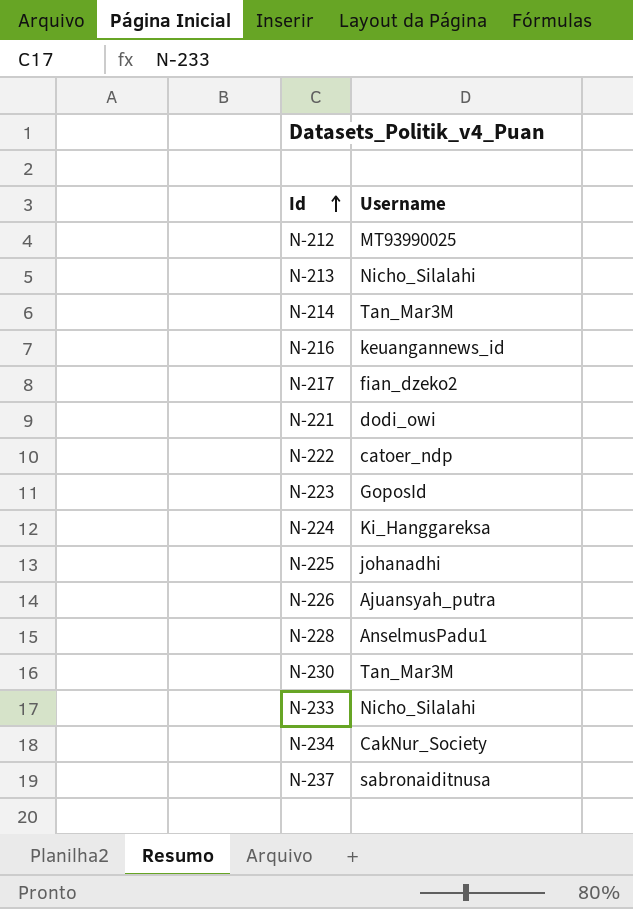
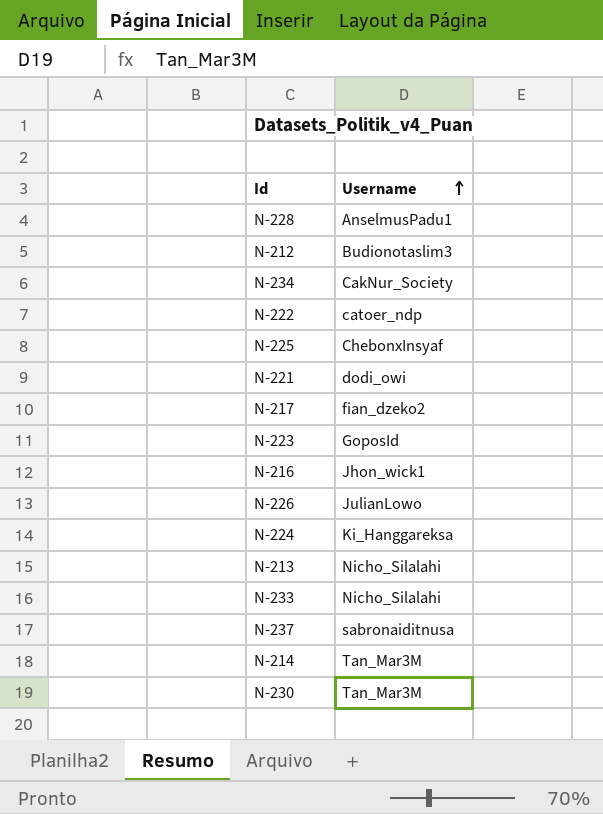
row order: Id ascending -> Username ascending
N-212 | Username: MT93990025 -> Budionotaslim3
N-225 | Username: johanadhi -> ChebonxInsyaf
N-216 | Username: keuangannews_id -> Jhon_wick1
N-226 | Username: Ajuansyah_putra -> JulianLowo

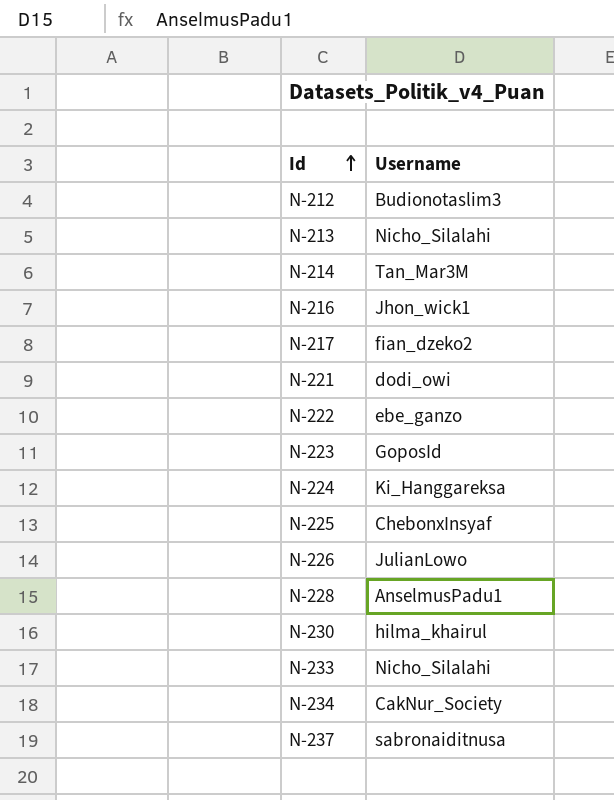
row order: Username ascending -> Id ascending
N-222 | Username: catoer_ndp -> ebe_ganzo
N-230 | Username: Tan_Mar3M -> hilma_khairul

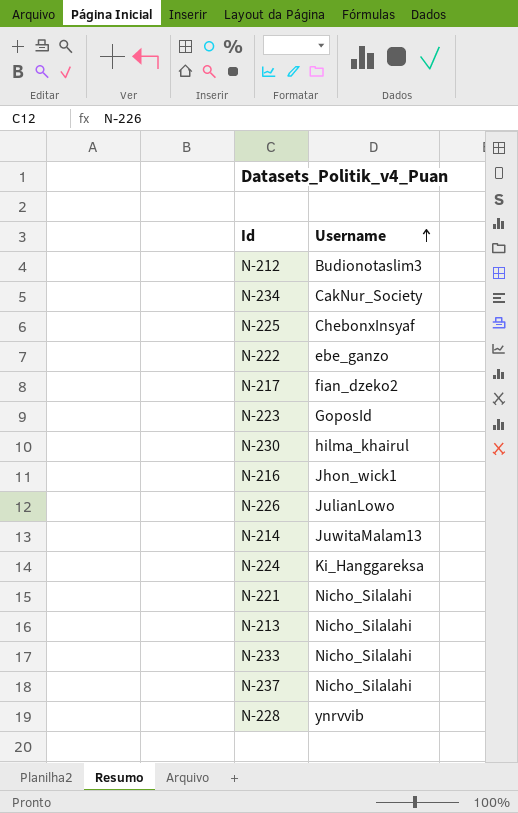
row order: Id ascending -> Username ascending
N-214 | Username: Tan_Mar3M -> JuwitaMalam13
N-221 | Username: dodi_owi -> Nicho_Silalahi
N-237 | Username: sabronaiditnusa -> Nicho_Silalahi
N-228 | Username: AnselmusPadu1 -> ynrvvib

